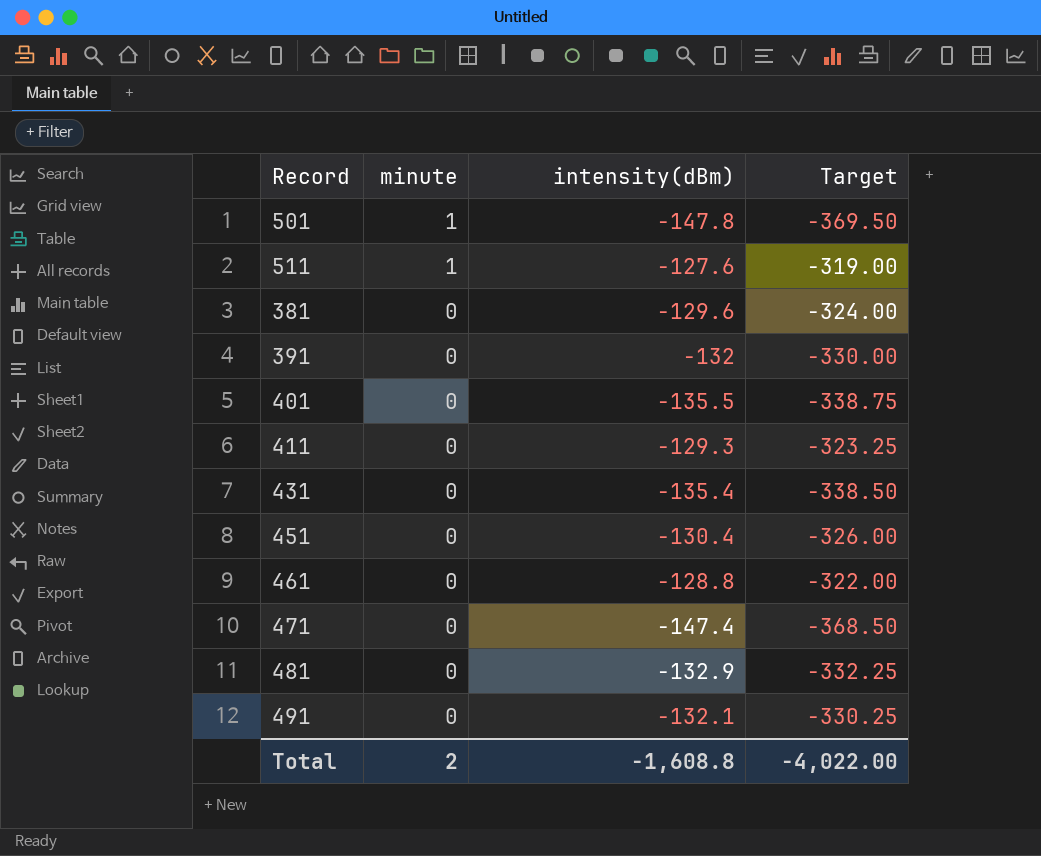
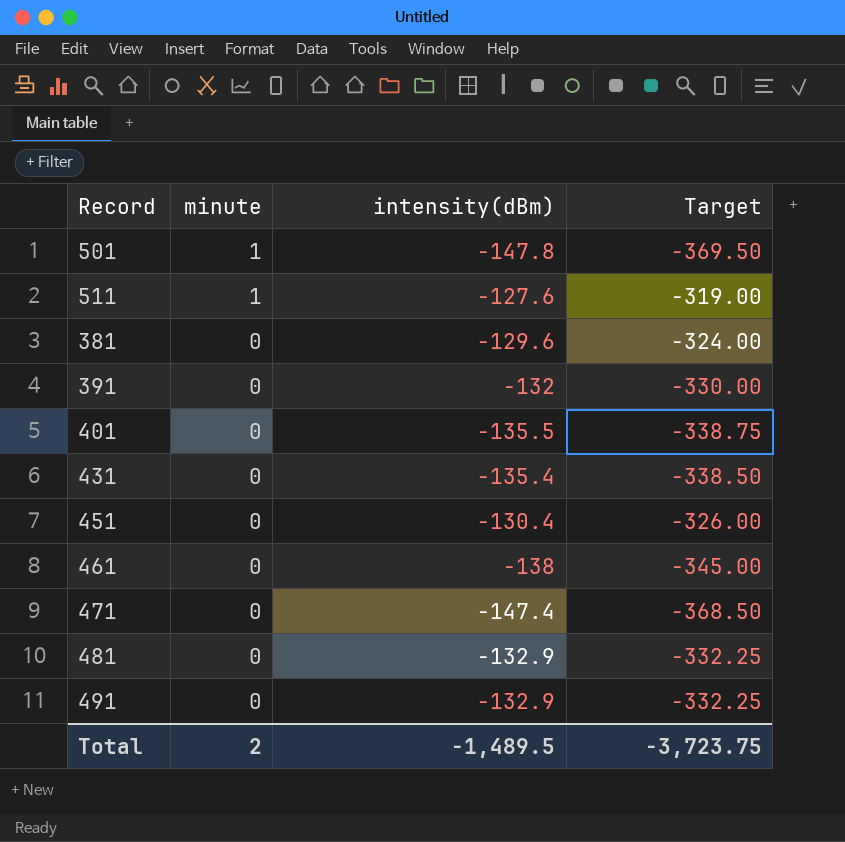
row 411: 0 | -129.3 | -323.25 -> none
461 | intensity(dBm): -128.8 -> -138
461 | Target: -322.00 -> -345.00
491 | intensity(dBm): -132.1 -> -132.9
491 | Target: -330.25 -> -332.25
Total | intensity(dBm): -1,608.8 -> -1,489.5
Total | Target: -4,022.00 -> -3,723.75

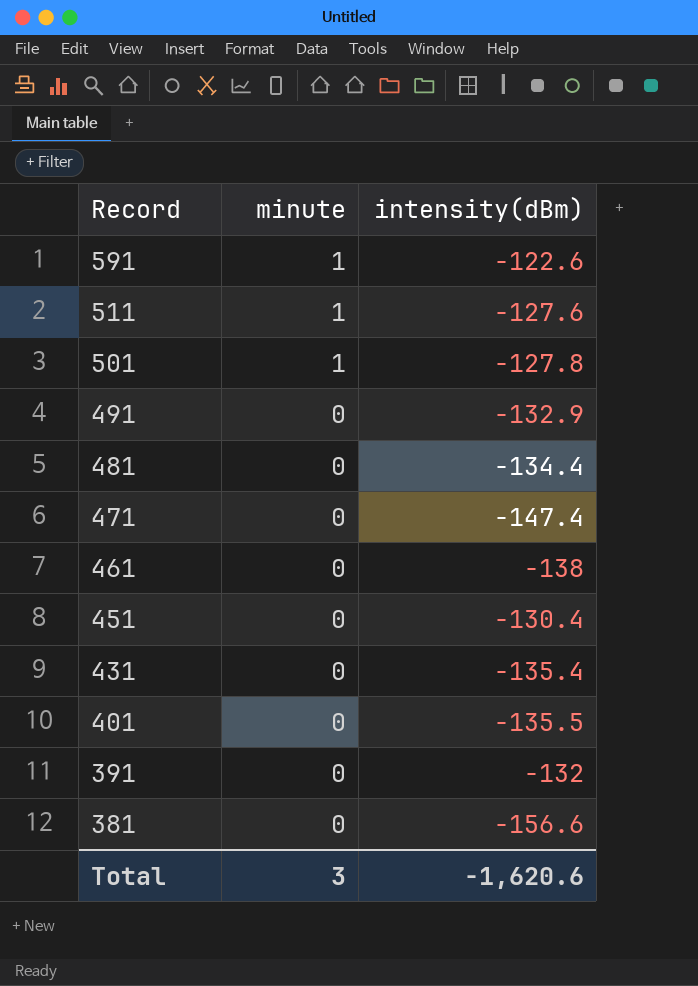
row order: minute descending -> Record descending
column Target | formula: [intensity(dBm)] * 2.5 -> none
row 591: none -> 1 | -122.6
501 | intensity(dBm): -147.8 -> -127.8
481 | intensity(dBm): -132.9 -> -134.4
381 | intensity(dBm): -129.6 -> -156.6
Total | minute: 2 -> 3
Total | intensity(dBm): -1,489.5 -> -1,620.6

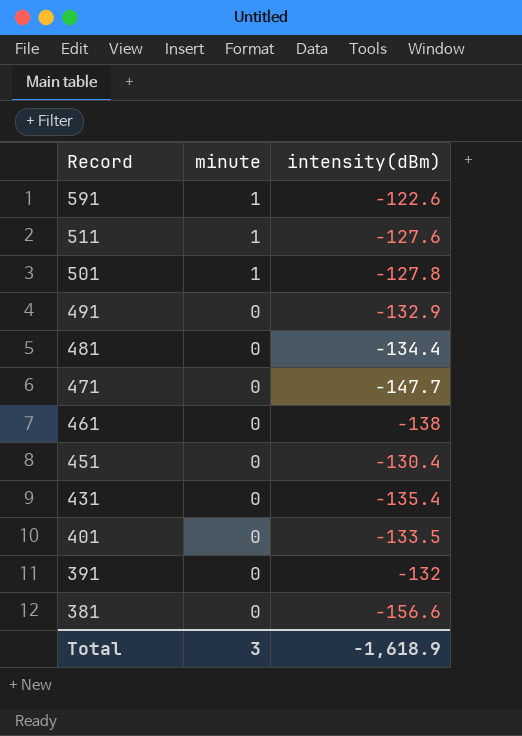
471 | intensity(dBm): -147.4 -> -147.7
401 | intensity(dBm): -135.5 -> -133.5
Total | intensity(dBm): -1,620.6 -> -1,618.9

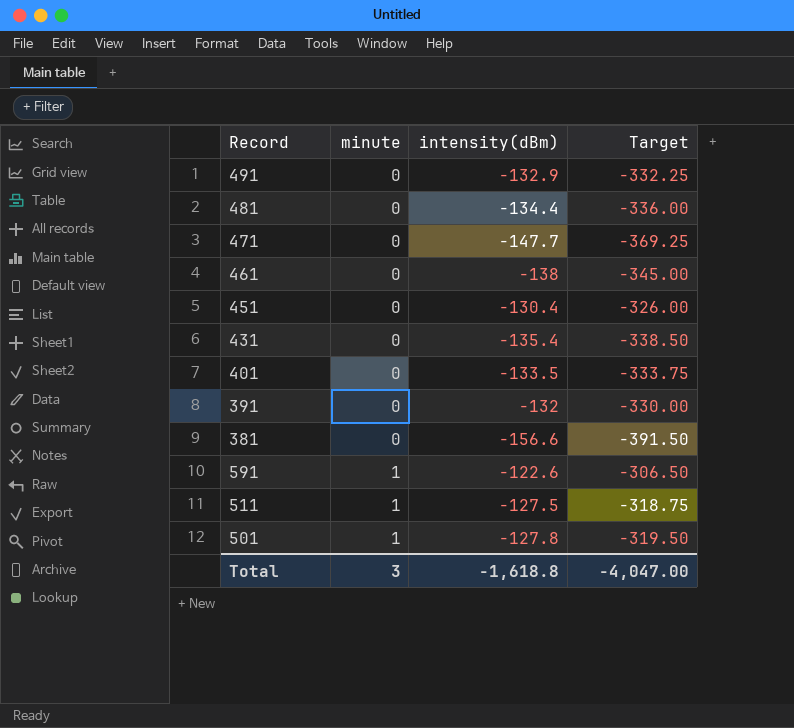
row order: Record descending -> minute ascending
column Target | formula: none -> [intensity(dBm)] * 2.5
511 | intensity(dBm): -127.6 -> -127.5
Total | intensity(dBm): -1,618.9 -> -1,618.8

